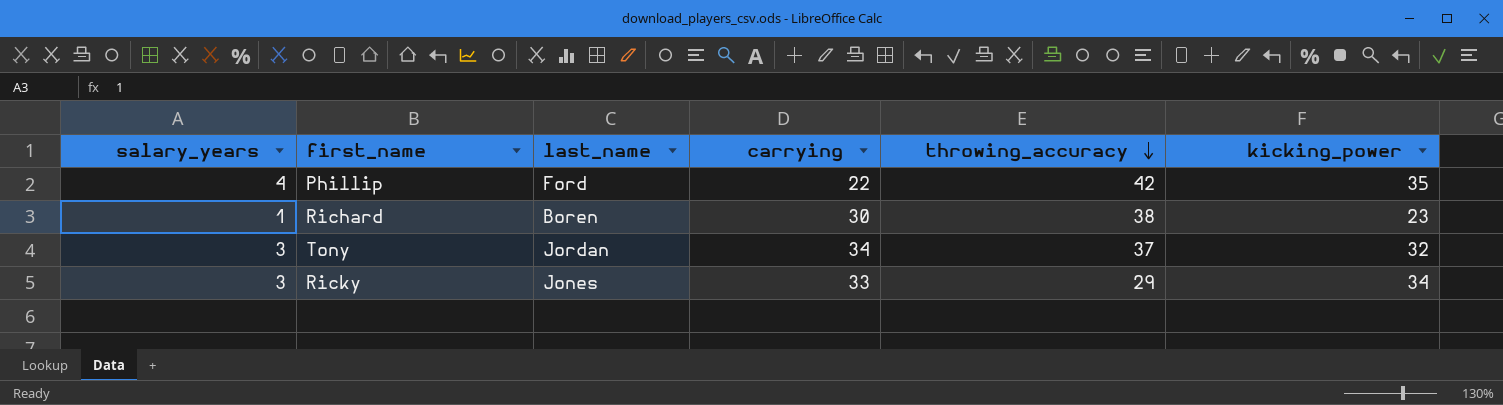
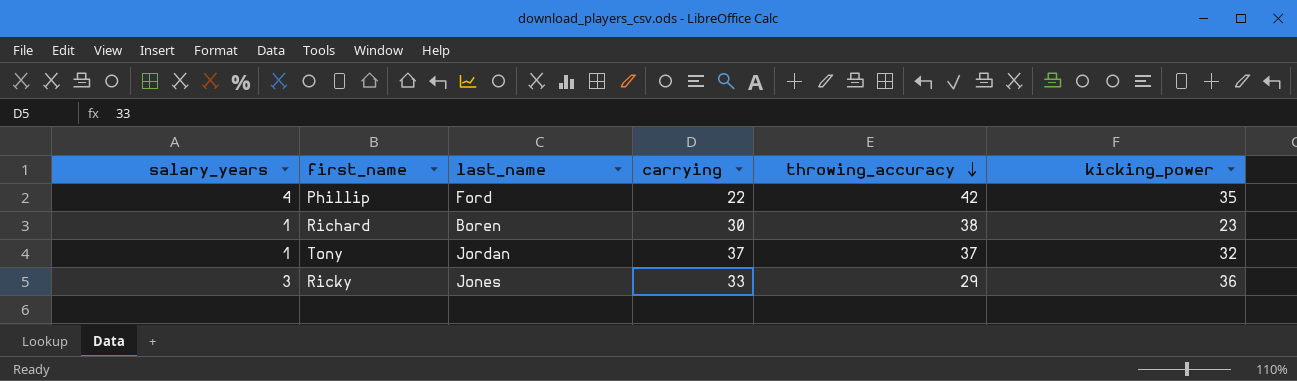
Tony | salary_years: 3 -> 1
Tony | carrying: 34 -> 37
Ricky | kicking_power: 34 -> 36

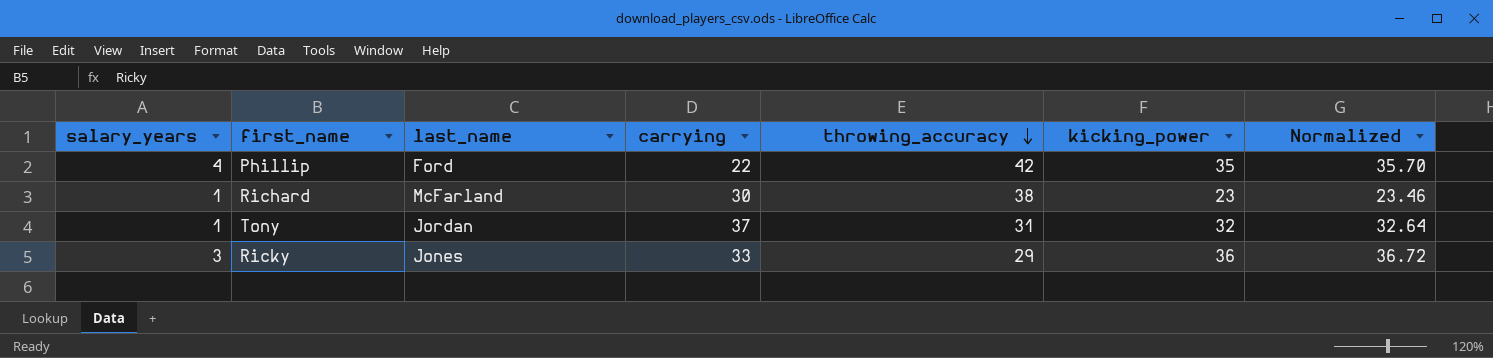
column Normalized | formula: none -> [kicking_power] * 1.02
Richard | last_name: Boren -> McFarland
Tony | throwing_accuracy: 37 -> 31

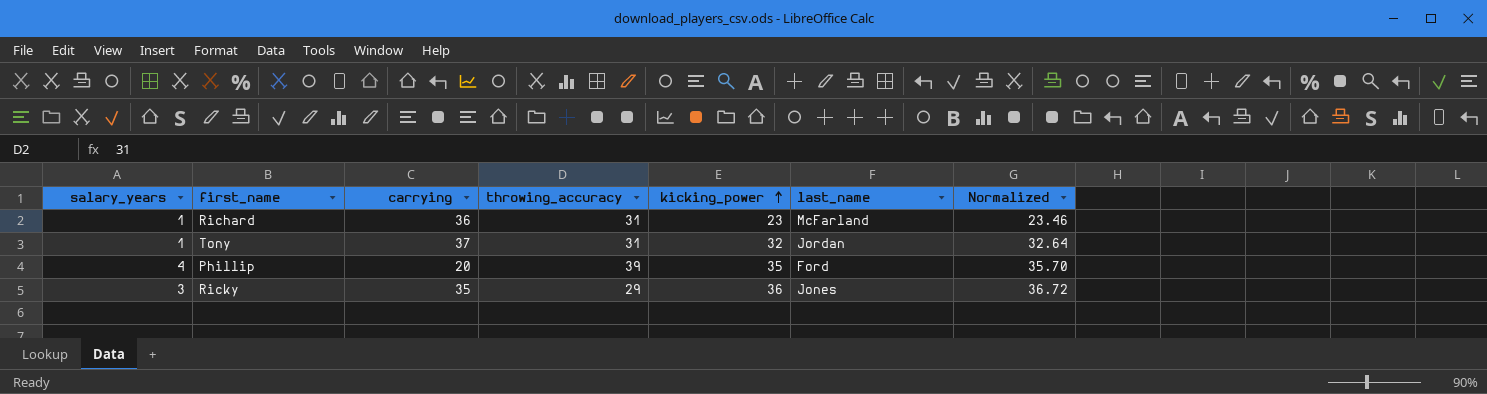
row order: throwing_accuracy descending -> kicking_power ascending
column last_name | position: 3 -> 6
Richard | carrying: 30 -> 36
Richard | throwing_accuracy: 38 -> 31
Phillip | carrying: 22 -> 20
Phillip | throwing_accuracy: 42 -> 39
Ricky | carrying: 33 -> 35

